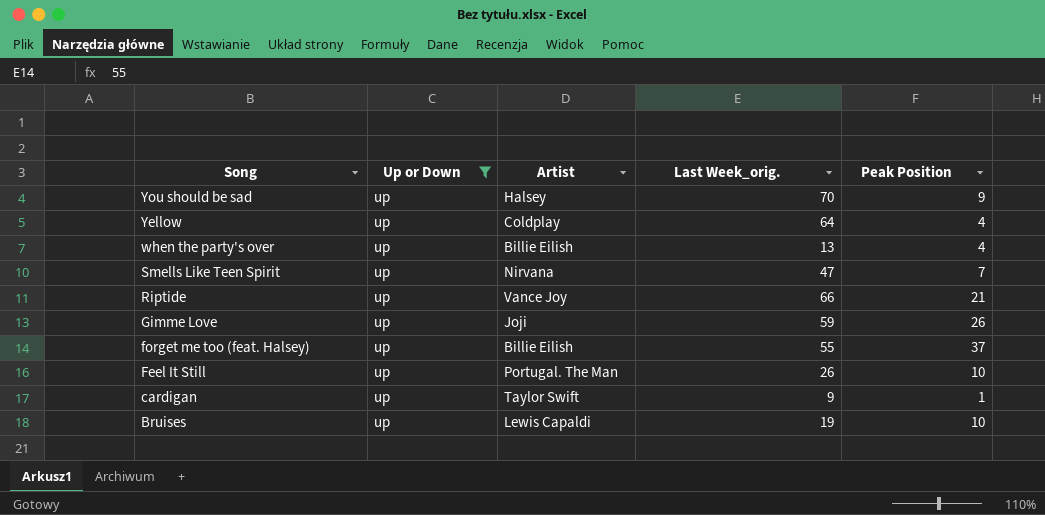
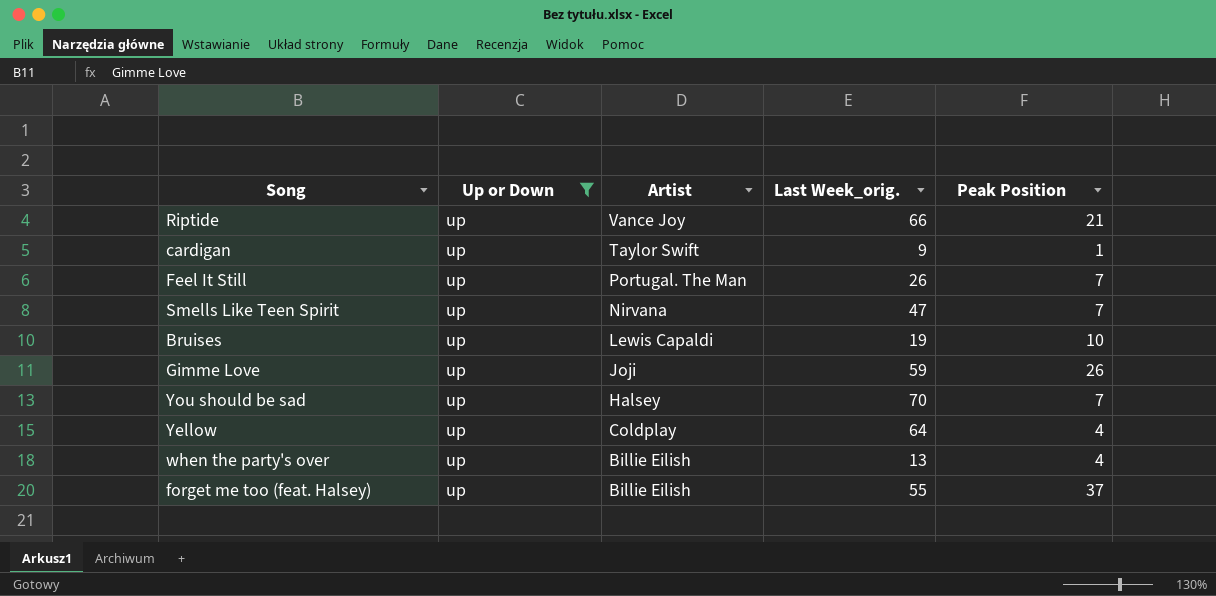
row order: Song descending -> Artist descending
Feel It Still | Peak Position: 10 -> 7
You should be sad | Peak Position: 9 -> 7

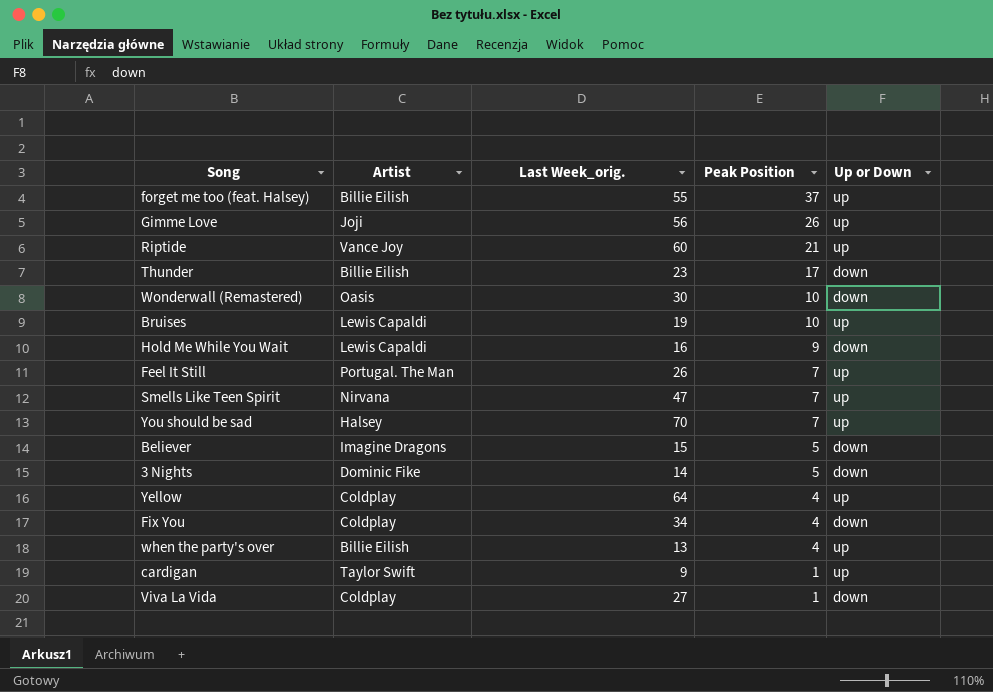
filter: Up or Down = up -> none
row order: Artist descending -> Peak Position descending
column Up or Down | position: 2 -> 5
Gimme Love | Last Week_orig.: 59 -> 56
Riptide | Last Week_orig.: 66 -> 60

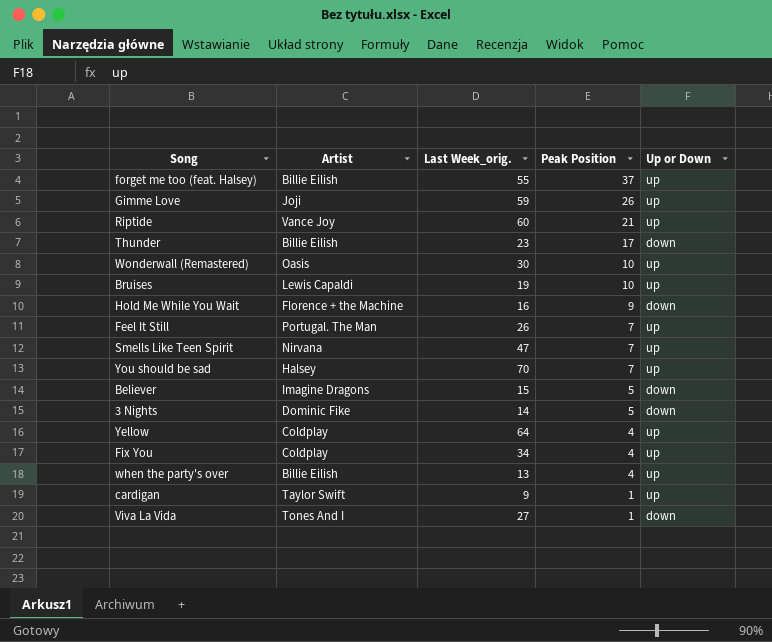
Gimme Love | Last Week_orig.: 56 -> 59
Wonderwall (Remastered) | Up or Down: down -> up
Hold Me While You Wait | Artist: Lewis Capaldi -> Florence + the Machine
Fix You | Up or Down: down -> up
Viva La Vida | Artist: Coldplay -> Tones And I

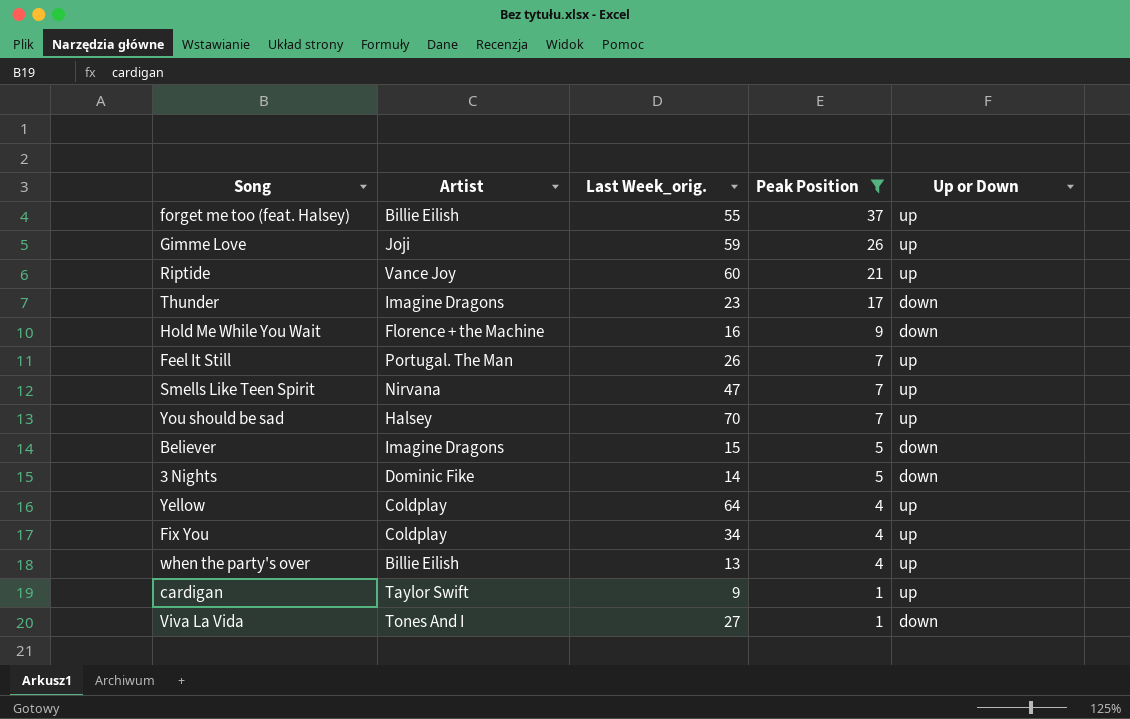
filter: none -> Peak Position != 10
Thunder | Artist: Billie Eilish -> Imagine Dragons

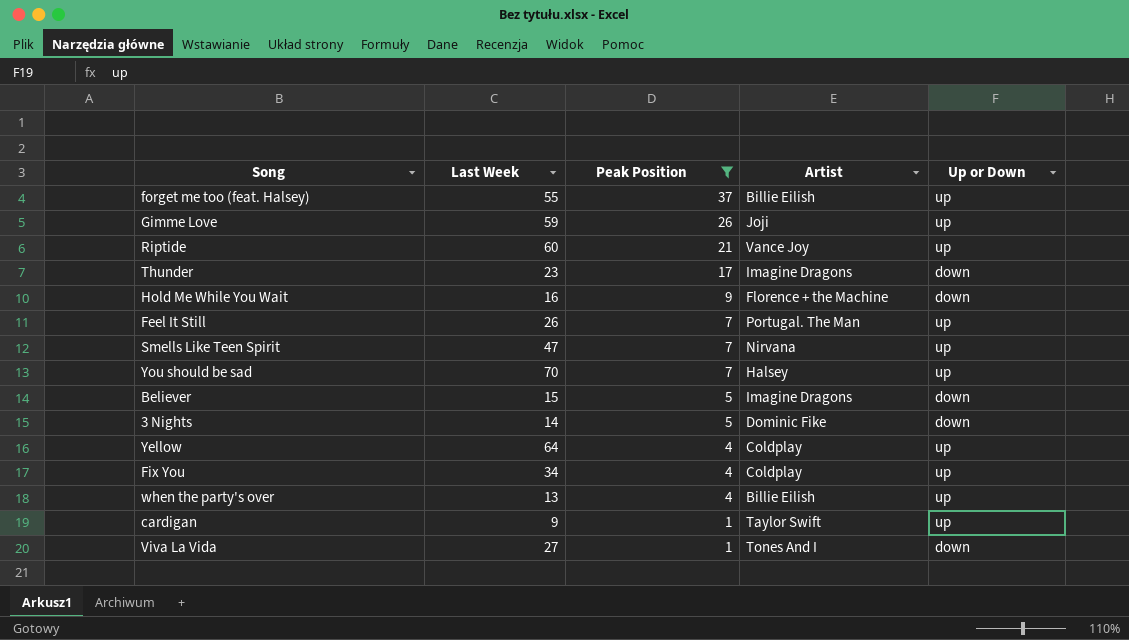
column name: Last Week_orig. -> Last Week
column Artist | position: 2 -> 4

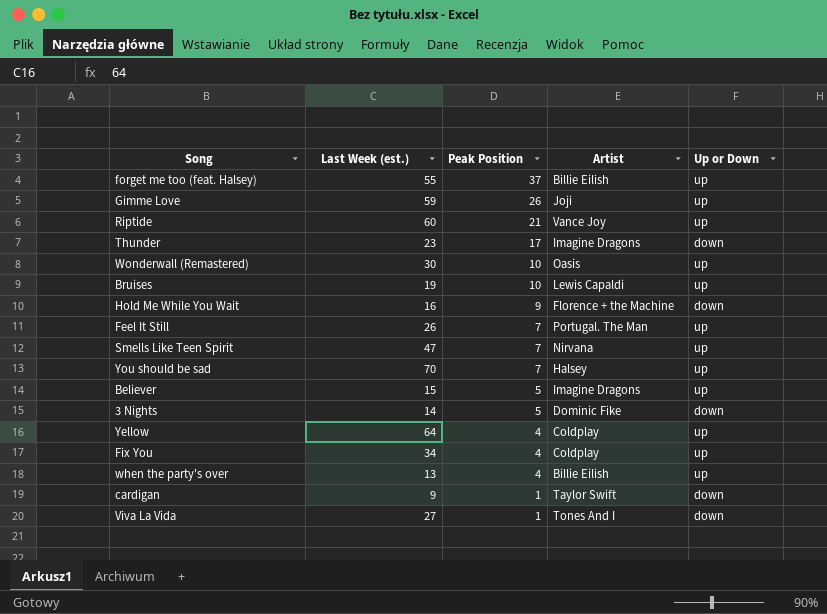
filter: Peak Position != 10 -> none
column name: Last Week -> Last Week (est.)
Believer | Up or Down: down -> up
cardigan | Up or Down: up -> down

